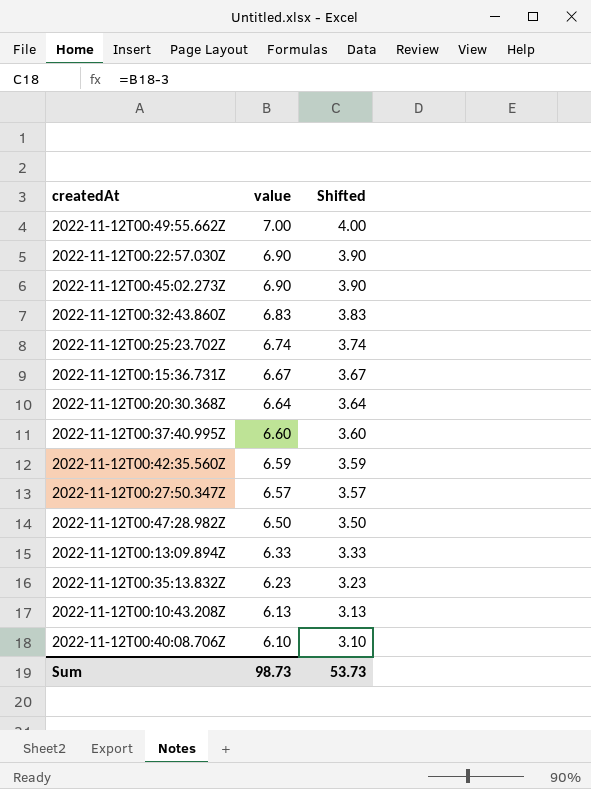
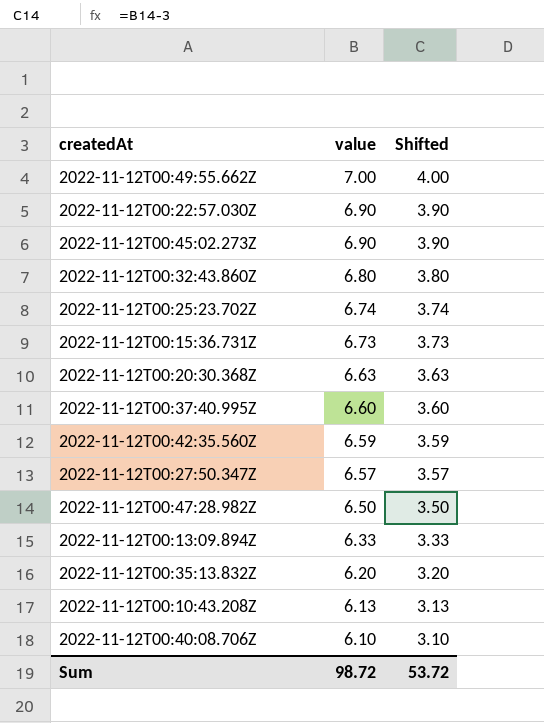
2022-11-12T00:32:43.860Z | value: 6.83 -> 6.80
2022-11-12T00:32:43.860Z | Shifted: 3.83 -> 3.80
2022-11-12T00:15:36.731Z | value: 6.67 -> 6.73
2022-11-12T00:15:36.731Z | Shifted: 3.67 -> 3.73
2022-11-12T00:20:30.368Z | value: 6.64 -> 6.63
2022-11-12T00:20:30.368Z | Shifted: 3.64 -> 3.63
2022-11-12T00:35:13.832Z | value: 6.23 -> 6.20
2022-11-12T00:35:13.832Z | Shifted: 3.23 -> 3.20
Sum | value: 98.73 -> 98.72
Sum | Shifted: 53.73 -> 53.72

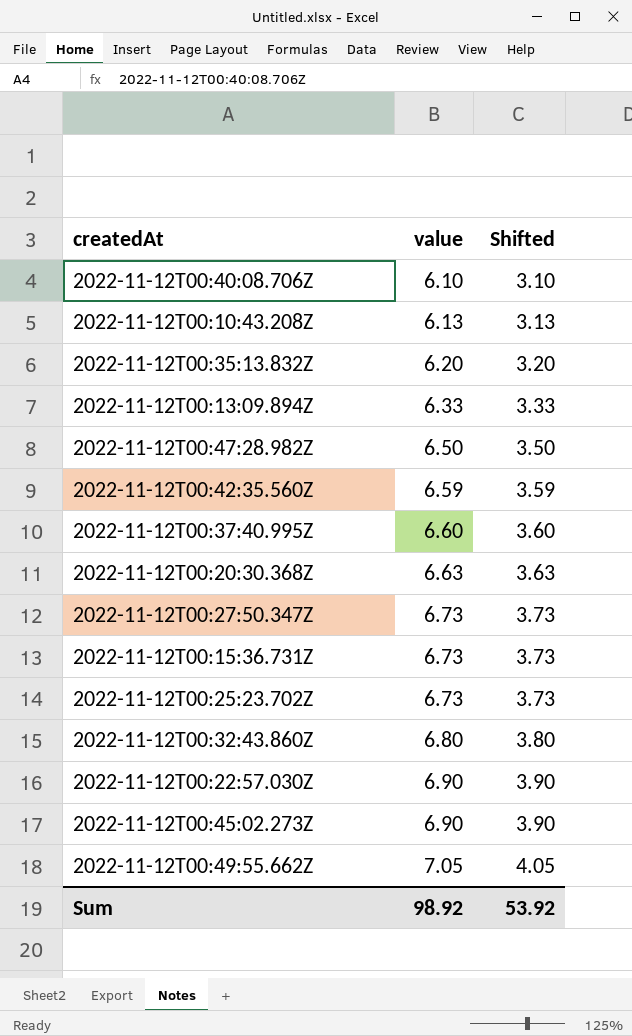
row order: value descending -> value ascending
2022-11-12T00:27:50.347Z | value: 6.57 -> 6.73
2022-11-12T00:27:50.347Z | Shifted: 3.57 -> 3.73
2022-11-12T00:25:23.702Z | value: 6.74 -> 6.73
2022-11-12T00:25:23.702Z | Shifted: 3.74 -> 3.73
2022-11-12T00:49:55.662Z | value: 7.00 -> 7.05
2022-11-12T00:49:55.662Z | Shifted: 4.00 -> 4.05
Sum | value: 98.72 -> 98.92
Sum | Shifted: 53.72 -> 53.92

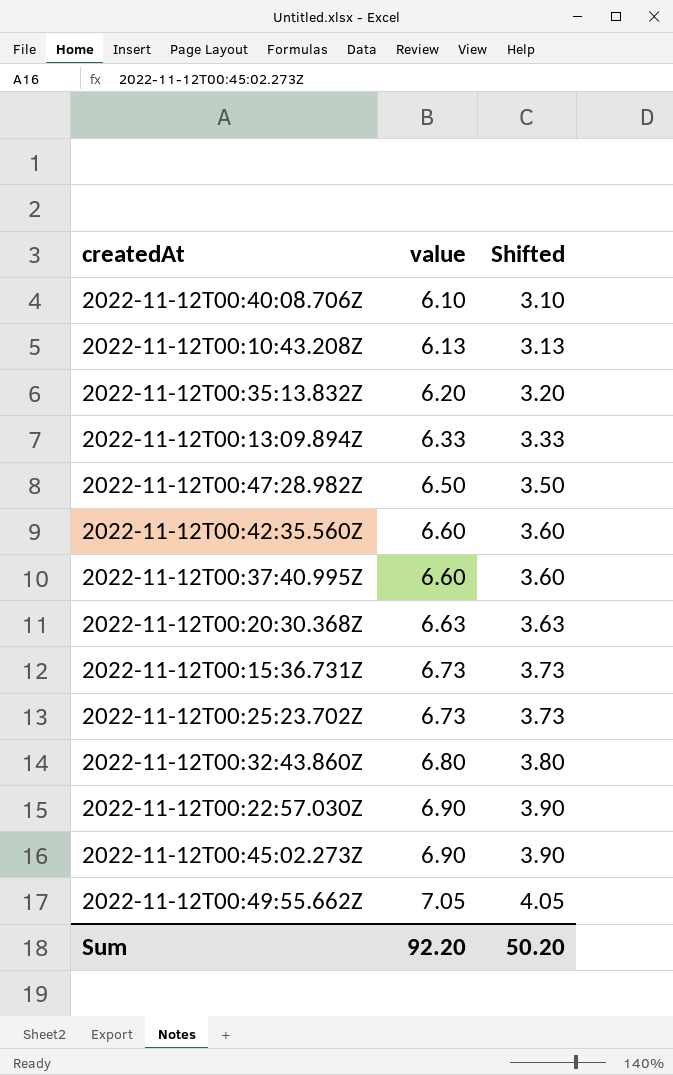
row 2022-11-12T00:27:50.347Z: 6.73 | 3.73 -> none
2022-11-12T00:42:35.560Z | value: 6.59 -> 6.60
2022-11-12T00:42:35.560Z | Shifted: 3.59 -> 3.60
Sum | value: 98.92 -> 92.20
Sum | Shifted: 53.92 -> 50.20

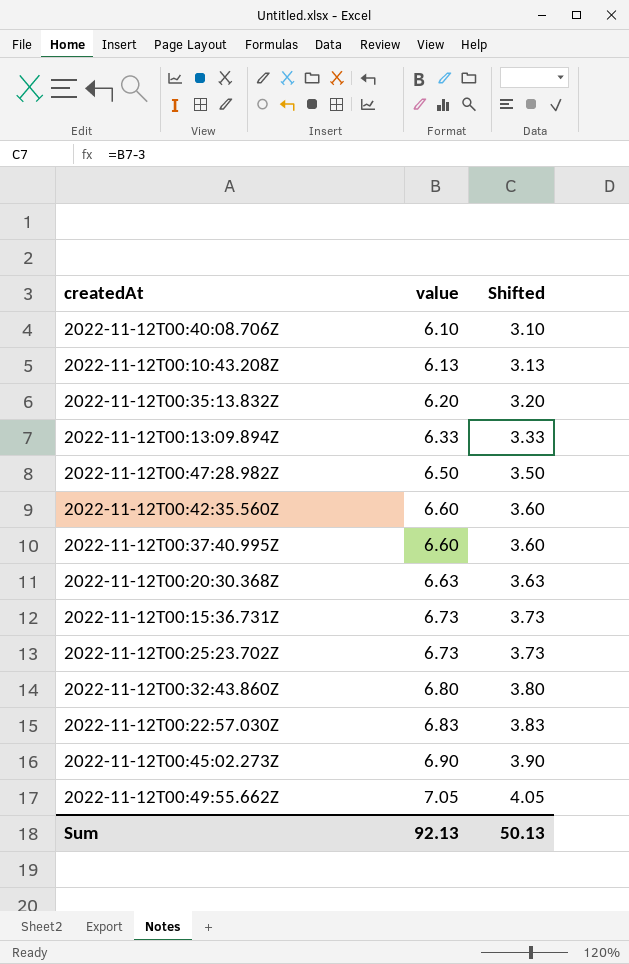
2022-11-12T00:22:57.030Z | value: 6.90 -> 6.83
2022-11-12T00:22:57.030Z | Shifted: 3.90 -> 3.83
Sum | value: 92.20 -> 92.13
Sum | Shifted: 50.20 -> 50.13

